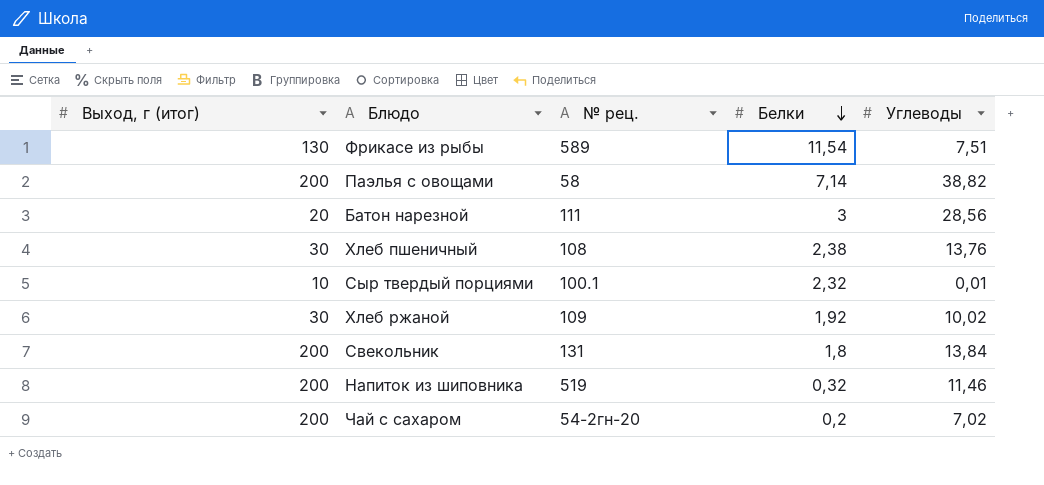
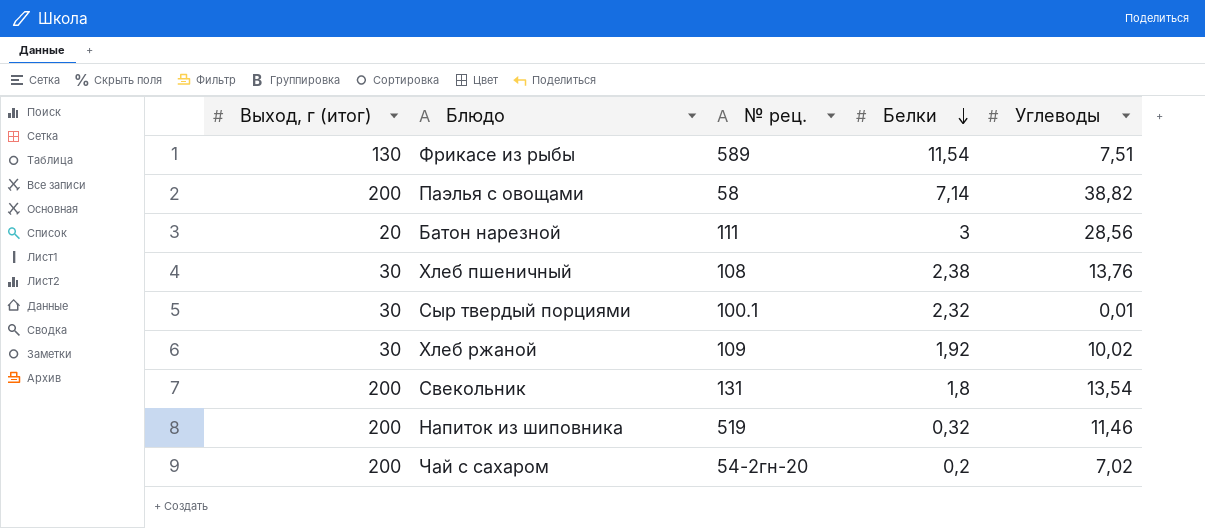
Сыр твердый порциями | Выход, г (итог): 10 -> 30
Свекольник | Углеводы: 13,84 -> 13,54

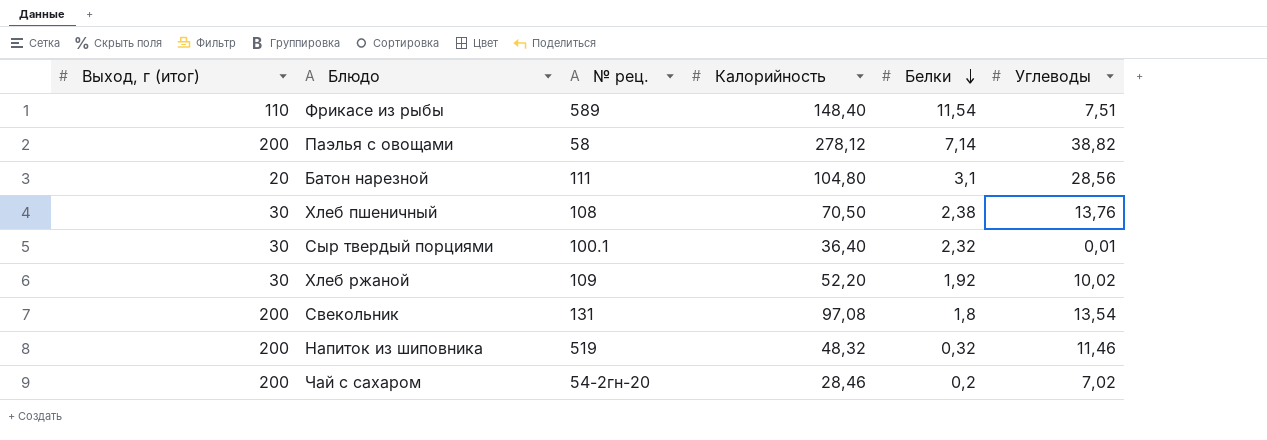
column Калорийность | position: none -> 4
Фрикасе из рыбы | Выход, г (итог): 130 -> 110
Батон нарезной | Белки: 3 -> 3,1

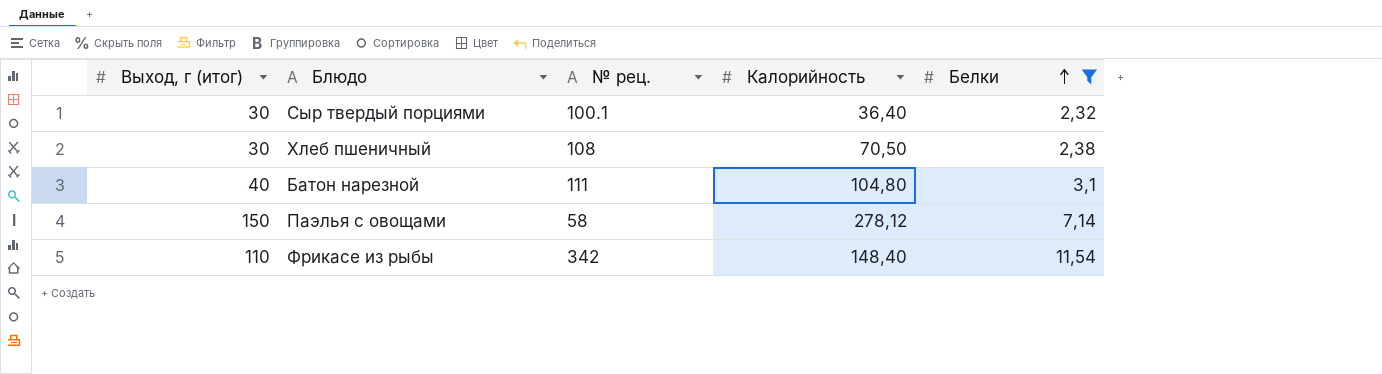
filter: none -> Белки >= 2,32
row order: Белки descending -> Белки ascending
column Углеводы | position: 6 -> none
Батон нарезной | Выход, г (итог): 20 -> 40
Паэлья с овощами | Выход, г (итог): 200 -> 150
Фрикасе из рыбы | № рец.: 589 -> 342

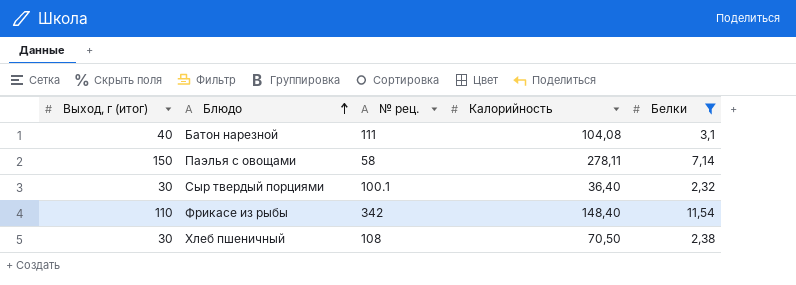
row order: Белки ascending -> Блюдо ascending
Батон нарезной | Калорийность: 104,80 -> 104,08
Паэлья с овощами | Калорийность: 278,12 -> 278,11

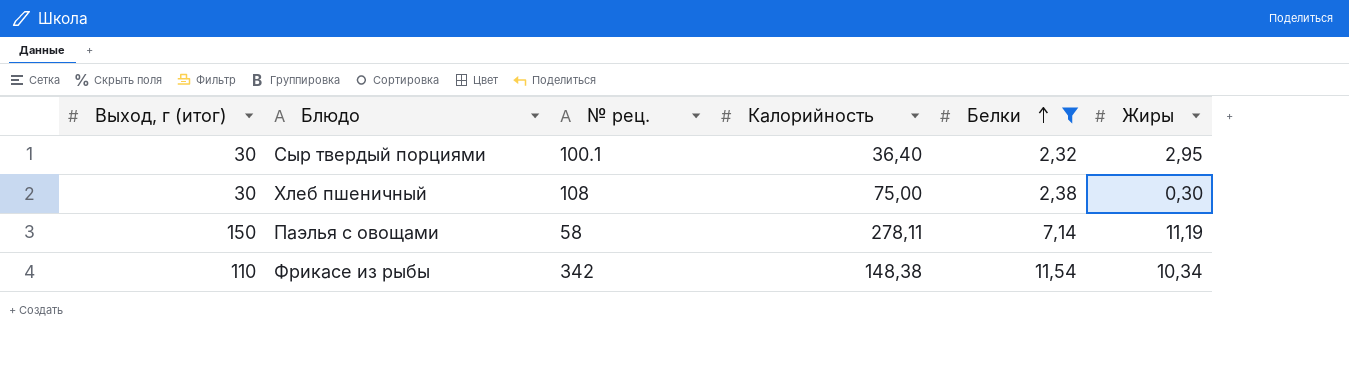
row order: Блюдо ascending -> Белки ascending
column Жиры | position: none -> 6
row Батон нарезной: 40 | 111 | 104,08 | 3,1 -> none
Хлеб пшеничный | Калорийность: 70,50 -> 75,00
Фрикасе из рыбы | Калорийность: 148,40 -> 148,38

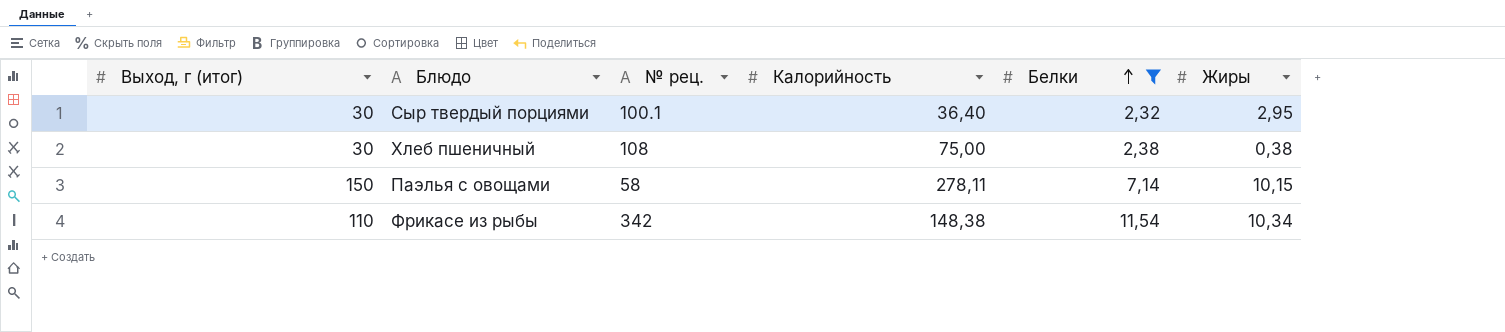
Хлеб пшеничный | Жиры: 0,30 -> 0,38
Паэлья с овощами | Жиры: 11,19 -> 10,15

